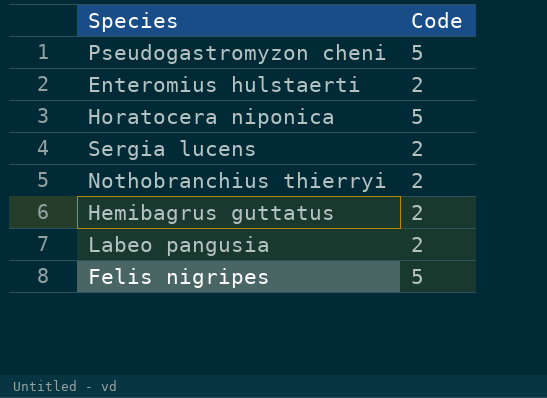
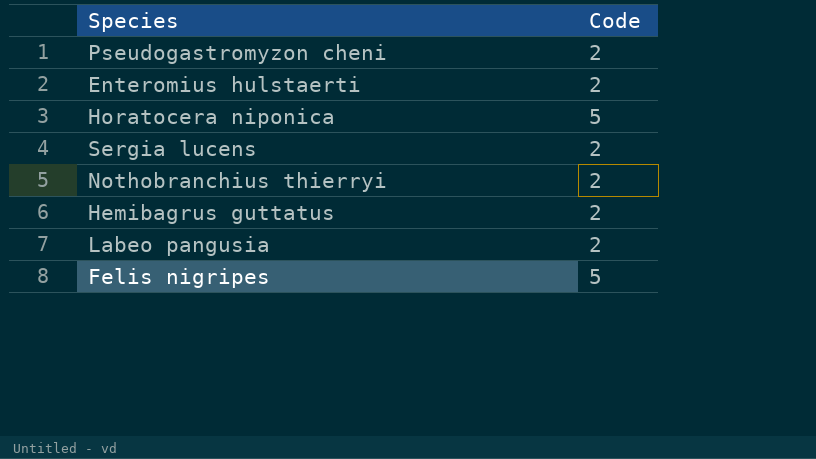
Pseudogastromyzon cheni | Code: 5 -> 2

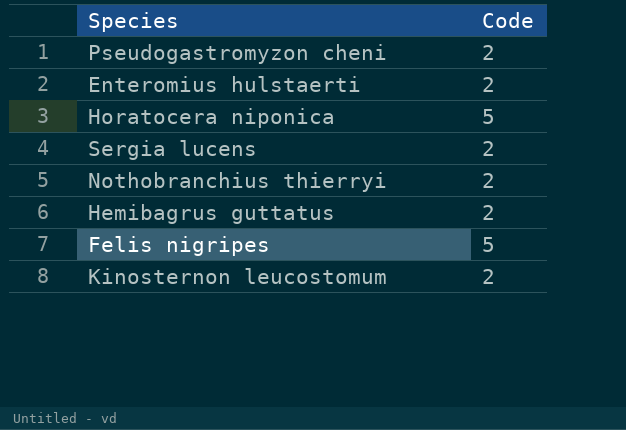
row Labeo pangusia: 2 -> none
row Kinosternon leucostomum: none -> 2

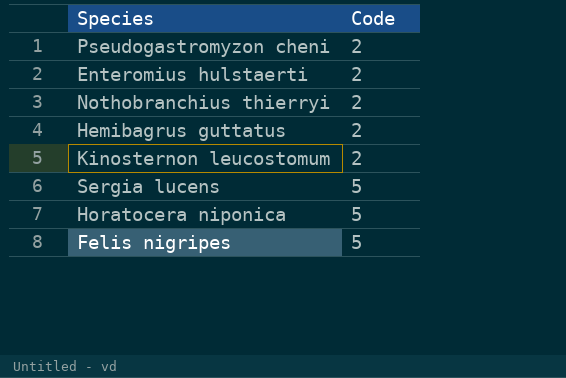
row order: none -> Code ascending
Sergia lucens | Code: 2 -> 5

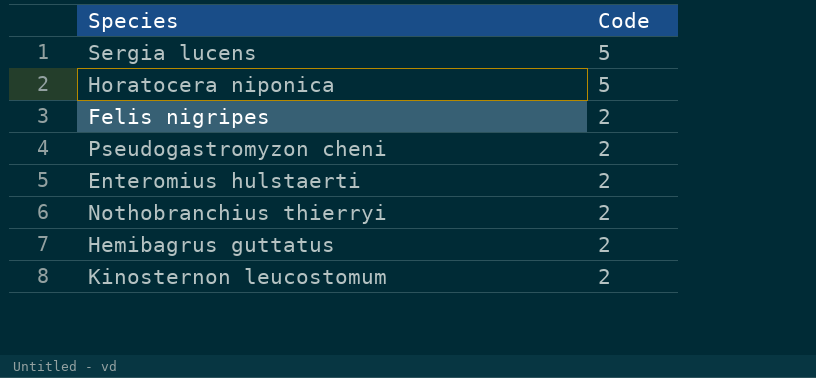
row order: Code ascending -> Code descending
Felis nigripes | Code: 5 -> 2

